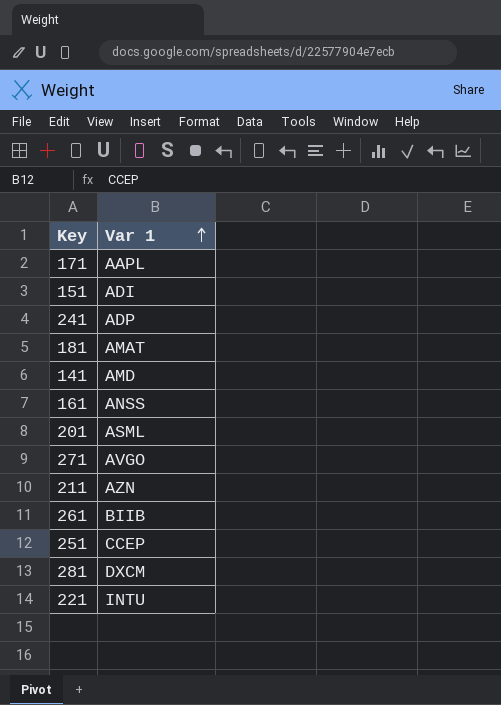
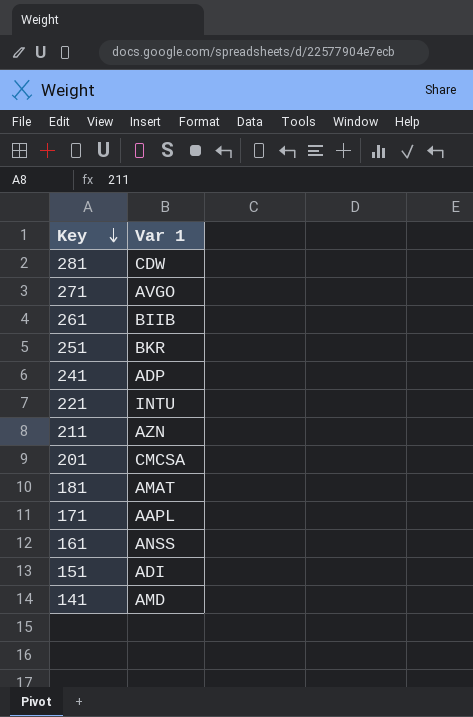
row order: Var 1 ascending -> Key descending
281 | Var 1: DXCM -> CDW
251 | Var 1: CCEP -> BKR
201 | Var 1: ASML -> CMCSA

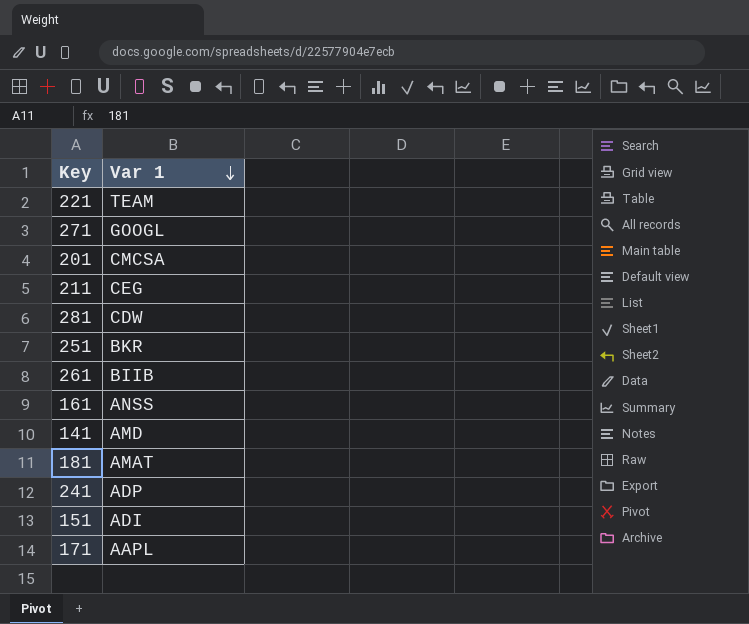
row order: Key descending -> Var 1 descending
221 | Var 1: INTU -> TEAM
271 | Var 1: AVGO -> GOOGL
211 | Var 1: AZN -> CEG

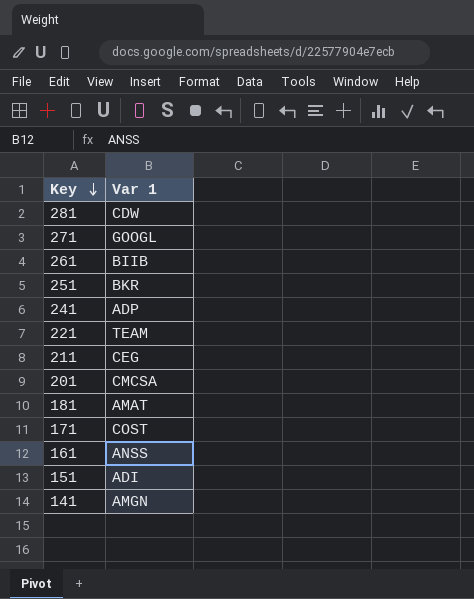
row order: Var 1 descending -> Key descending
171 | Var 1: AAPL -> COST
141 | Var 1: AMD -> AMGN

